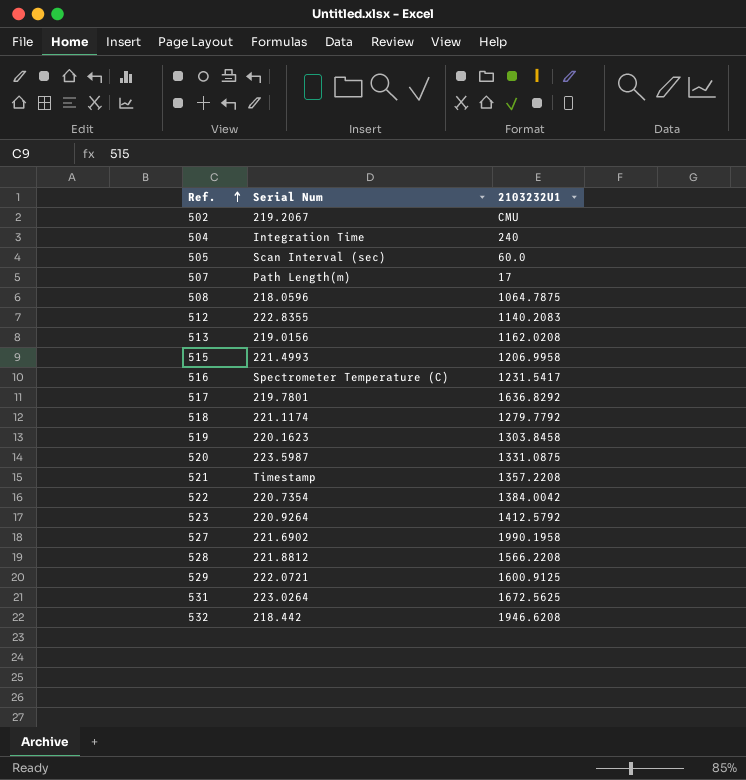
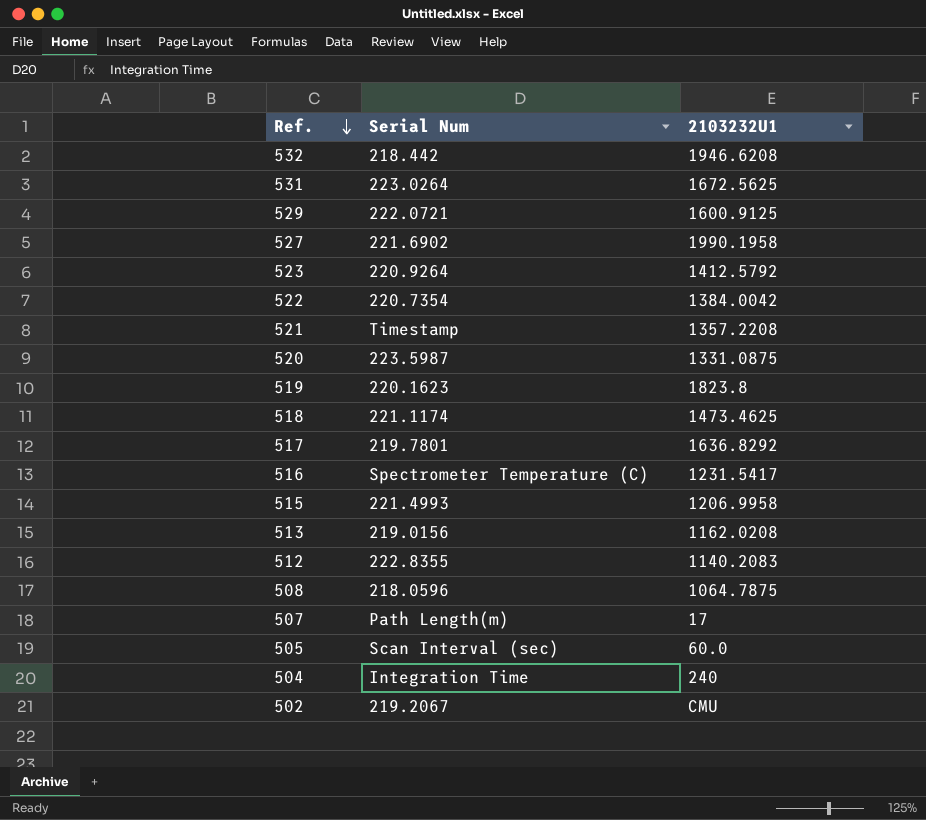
row order: Ref. ascending -> Ref. descending
row 528: 221.8812 | 1566.2208 -> none
519 | 2103232U1: 1303.8458 -> 1823.8
518 | 2103232U1: 1279.7792 -> 1473.4625

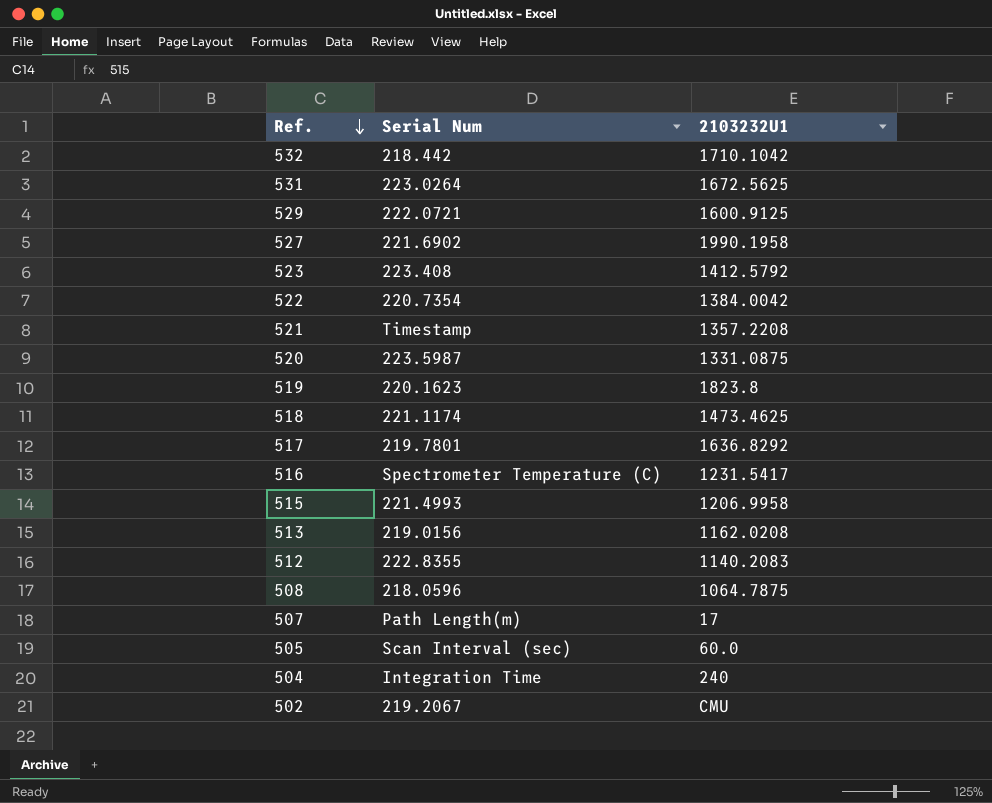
532 | 2103232U1: 1946.6208 -> 1710.1042
523 | Serial Num: 220.9264 -> 223.408

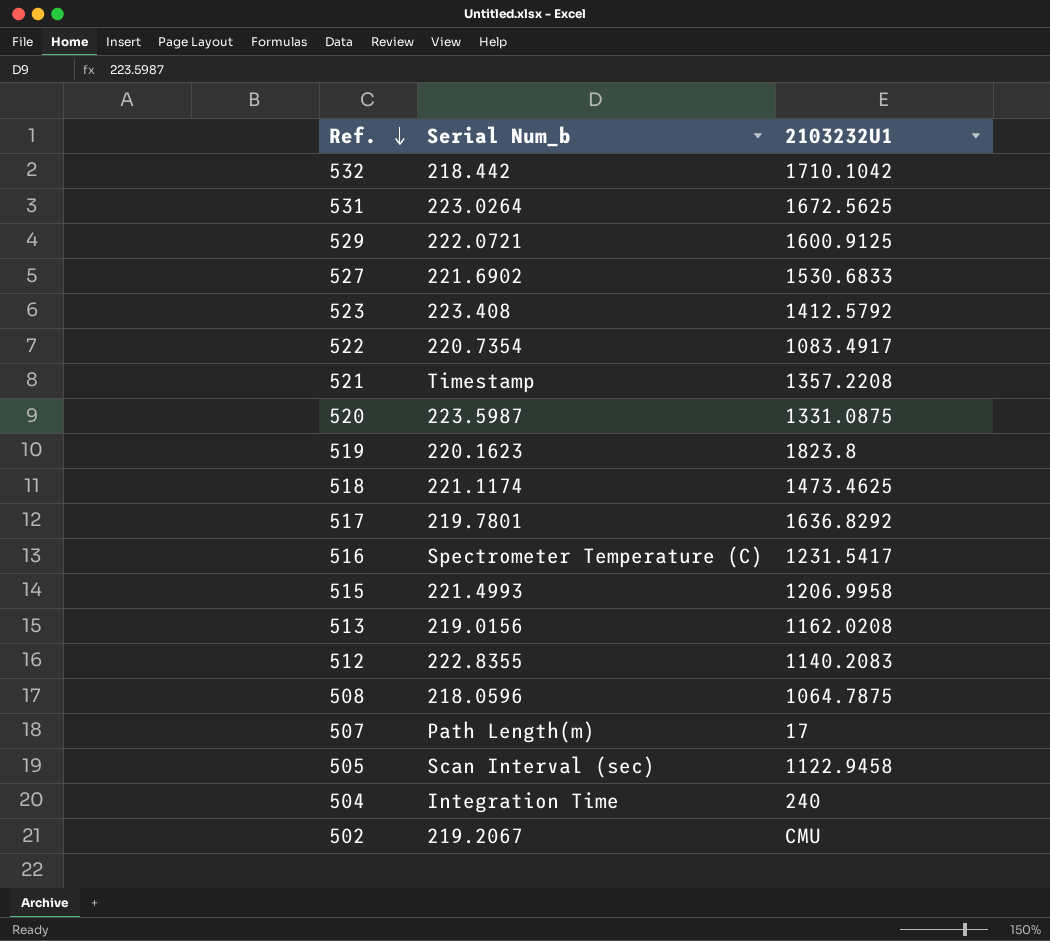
column name: Serial Num -> Serial Num_b
527 | 2103232U1: 1990.1958 -> 1530.6833
522 | 2103232U1: 1384.0042 -> 1083.4917
505 | 2103232U1: 60.0 -> 1122.9458

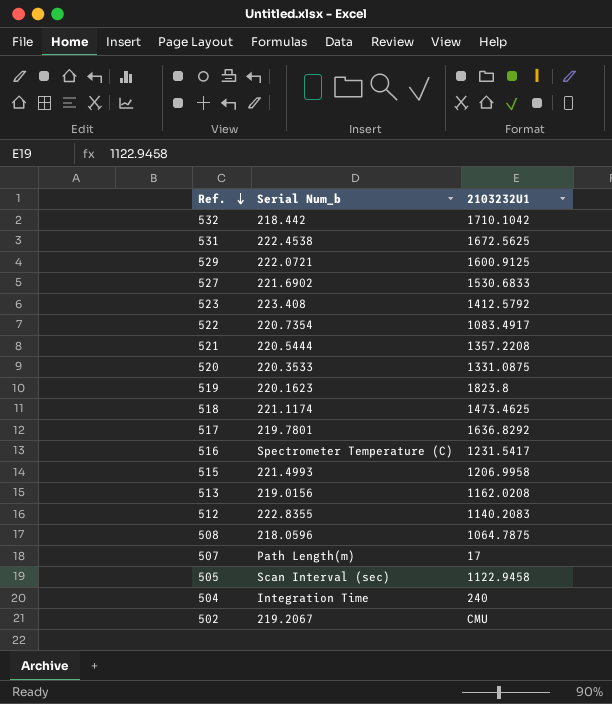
531 | Serial Num_b: 223.0264 -> 222.4538
521 | Serial Num_b: Timestamp -> 220.5444
520 | Serial Num_b: 223.5987 -> 220.3533

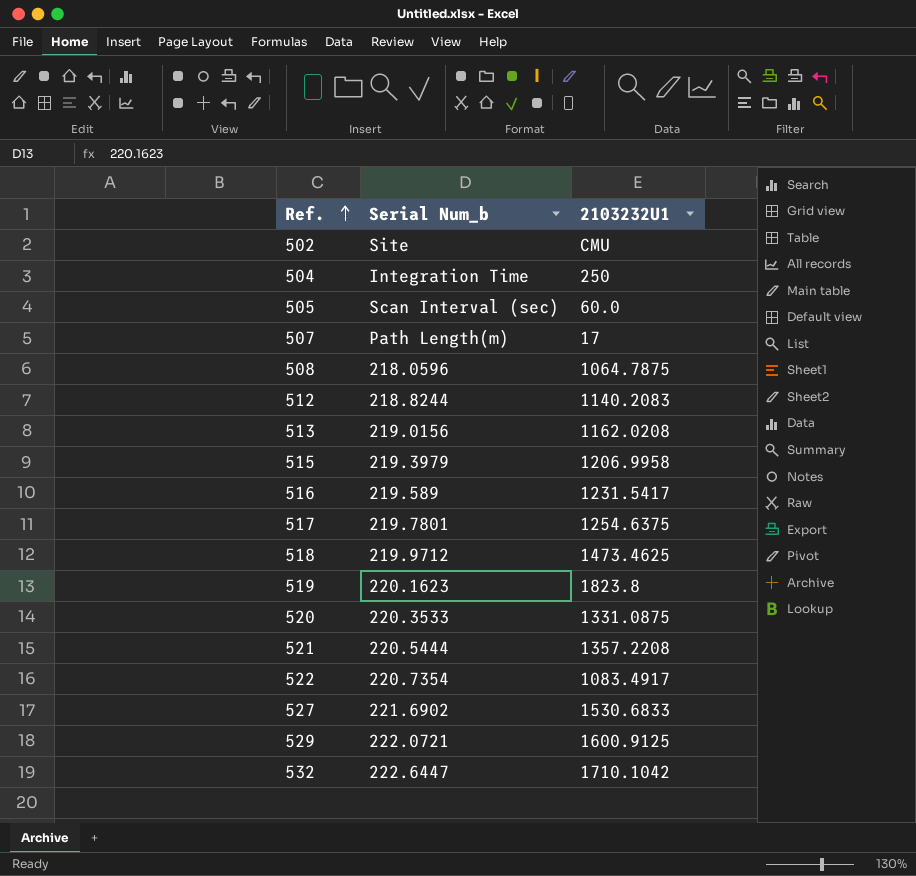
row order: Ref. descending -> Ref. ascending
row 531: 222.4538 | 1672.5625 -> none
row 523: 223.408 | 1412.5792 -> none
502 | Serial Num_b: 219.2067 -> Site
504 | 2103232U1: 240 -> 250
505 | 2103232U1: 1122.9458 -> 60.0
512 | Serial Num_b: 222.8355 -> 218.8244
515 | Serial Num_b: 221.4993 -> 219.3979
516 | Serial Num_b: Spectrometer Temperature (C) -> 219.589
517 | 2103232U1: 1636.8292 -> 1254.6375
518 | Serial Num_b: 221.1174 -> 219.9712
532 | Serial Num_b: 218.442 -> 222.6447

